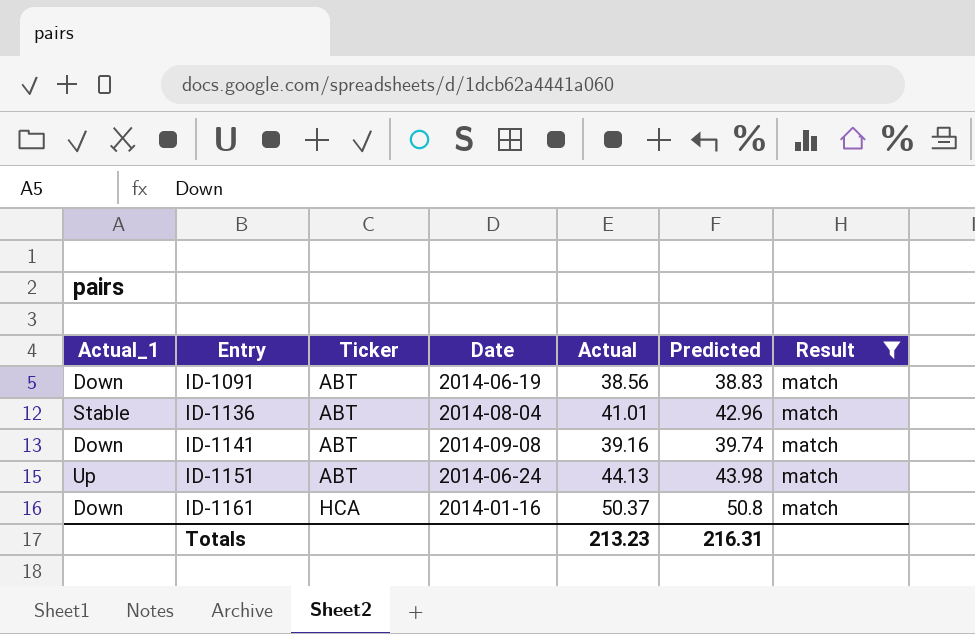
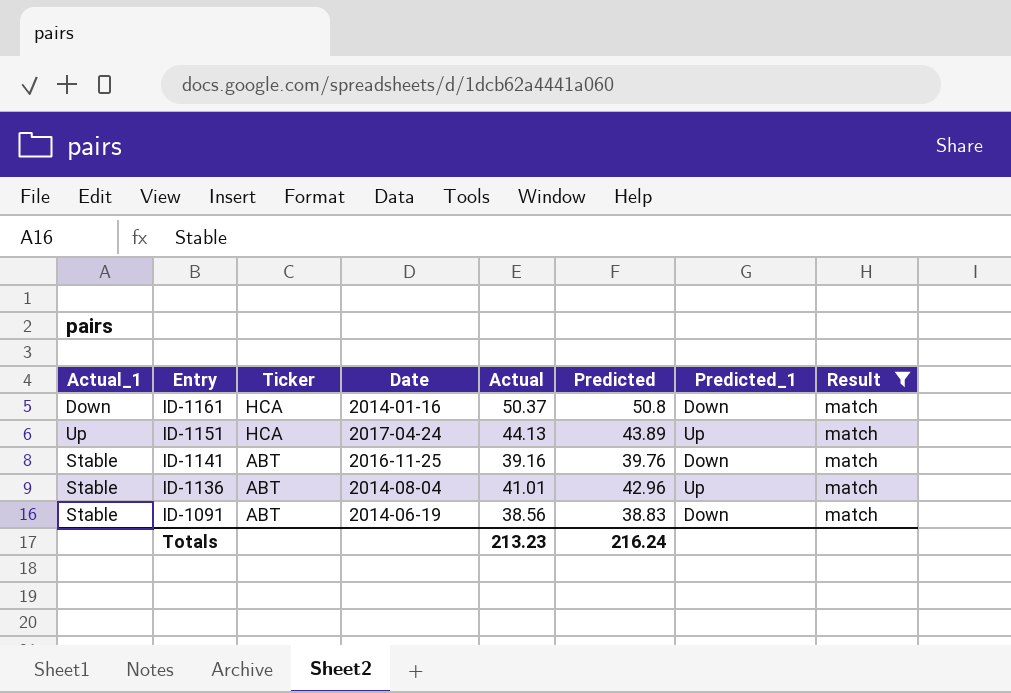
row order: Entry ascending -> Entry descending
column Predicted_1 | position: none -> 7
ID-1151 | Ticker: ABT -> HCA
ID-1151 | Date: 2014-06-24 -> 2017-04-24
ID-1151 | Predicted: 43.98 -> 43.89
ID-1141 | Actual_1: Down -> Stable
ID-1141 | Date: 2014-09-08 -> 2016-11-25
ID-1141 | Predicted: 39.74 -> 39.76
ID-1091 | Actual_1: Down -> Stable
Totals | Predicted: 216.31 -> 216.24

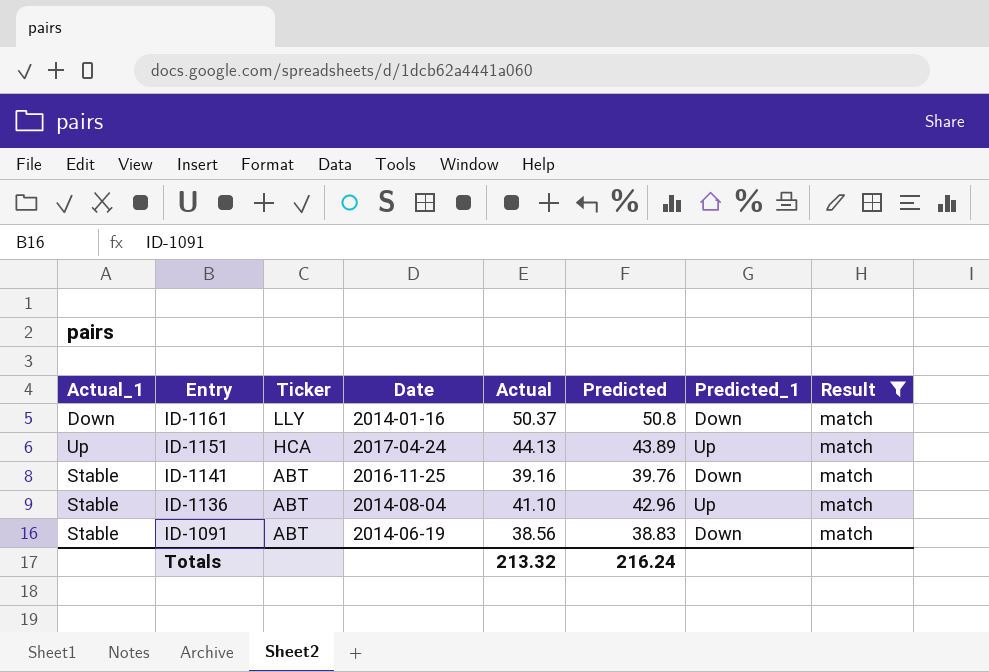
ID-1161 | Ticker: HCA -> LLY
ID-1136 | Actual: 41.01 -> 41.10
Totals | Actual: 213.23 -> 213.32

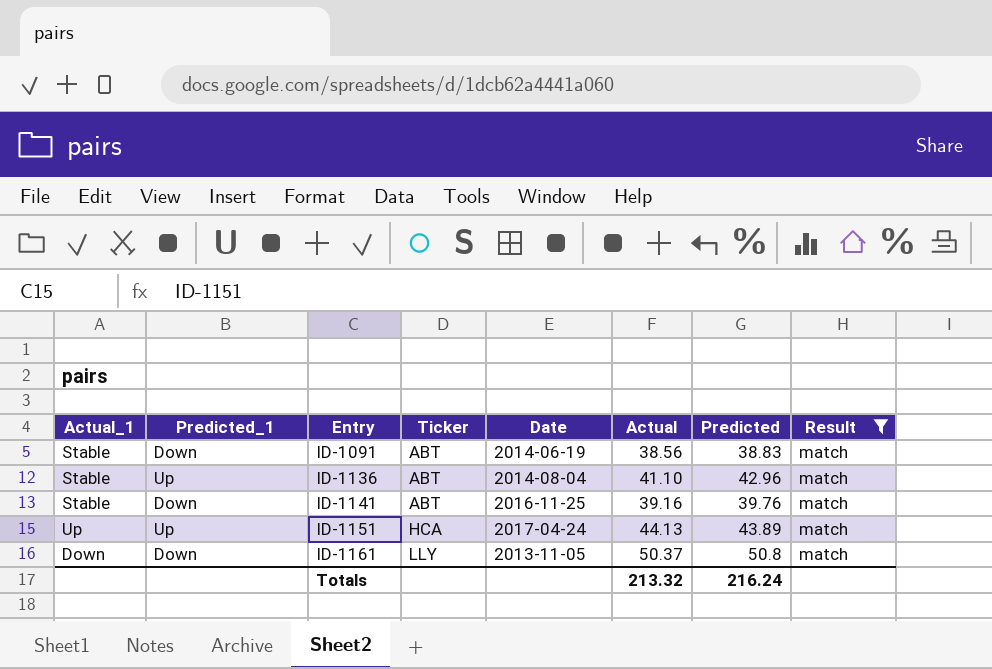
row order: Entry descending -> Entry ascending
column Predicted_1 | position: 7 -> 2
ID-1161 | Date: 2014-01-16 -> 2013-11-05

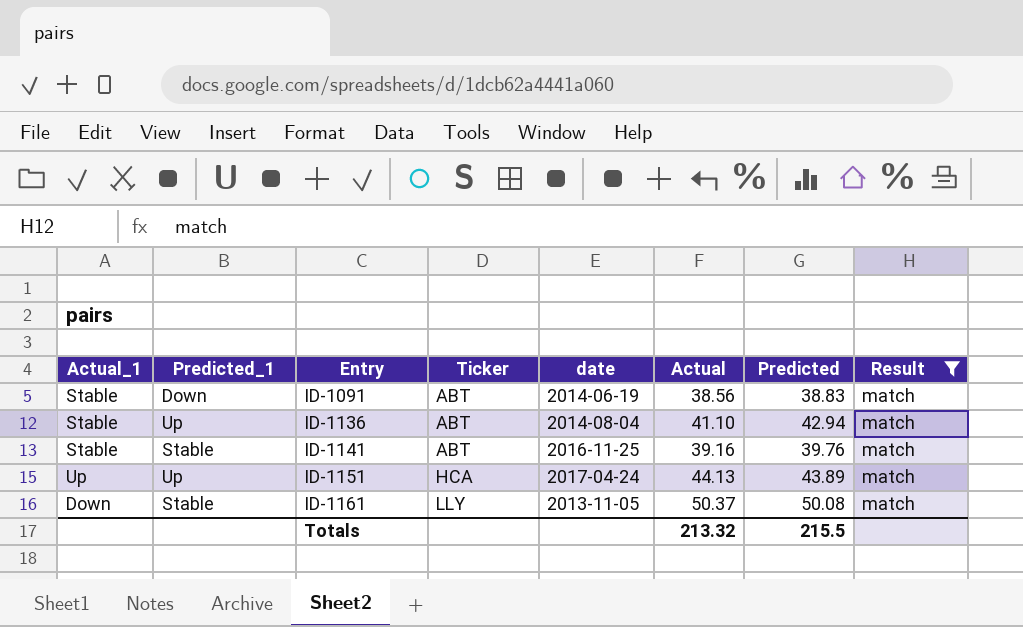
column name: Date -> date
ID-1136 | Predicted: 42.96 -> 42.94
ID-1141 | Predicted_1: Down -> Stable
ID-1161 | Predicted_1: Down -> Stable
ID-1161 | Predicted: 50.8 -> 50.08
Totals | Predicted: 216.24 -> 215.5

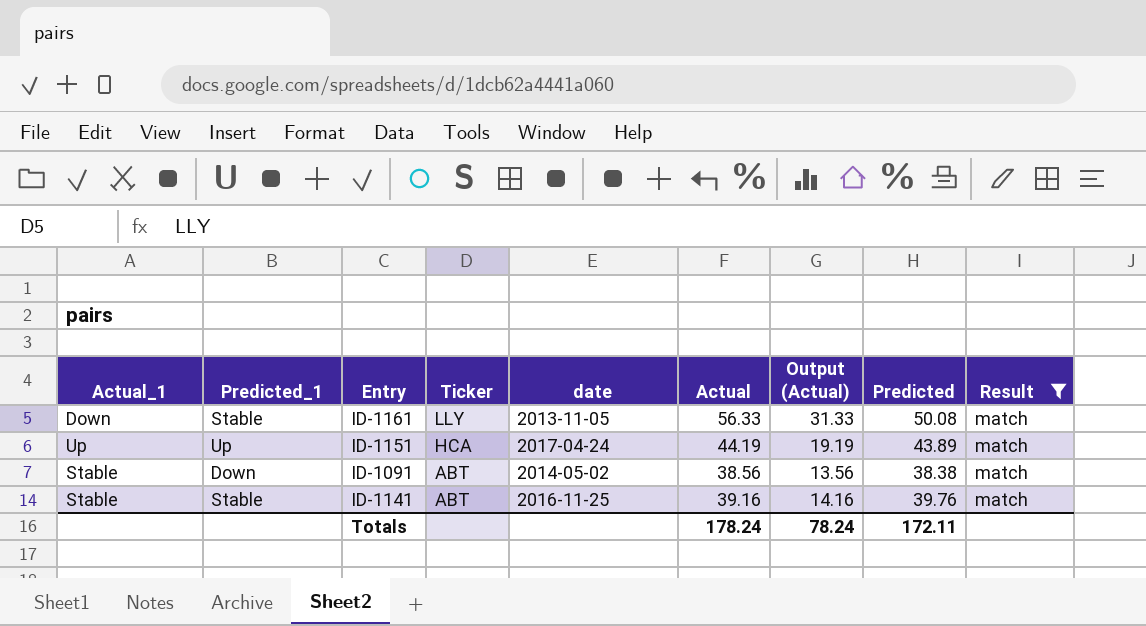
row order: Entry ascending -> Ticker descending
column Output (Actual) | formula: none -> [Actual] - 25
row ID-1136: Stable | Up | ABT | 2014-08-04 | 41.10 | 42.94 | match -> none
ID-1161 | Actual: 50.37 -> 56.33
ID-1151 | Actual: 44.13 -> 44.19
ID-1091 | date: 2014-06-19 -> 2014-05-02
ID-1091 | Predicted: 38.83 -> 38.38
Totals | Actual: 213.32 -> 178.24
Totals | Predicted: 215.5 -> 172.11

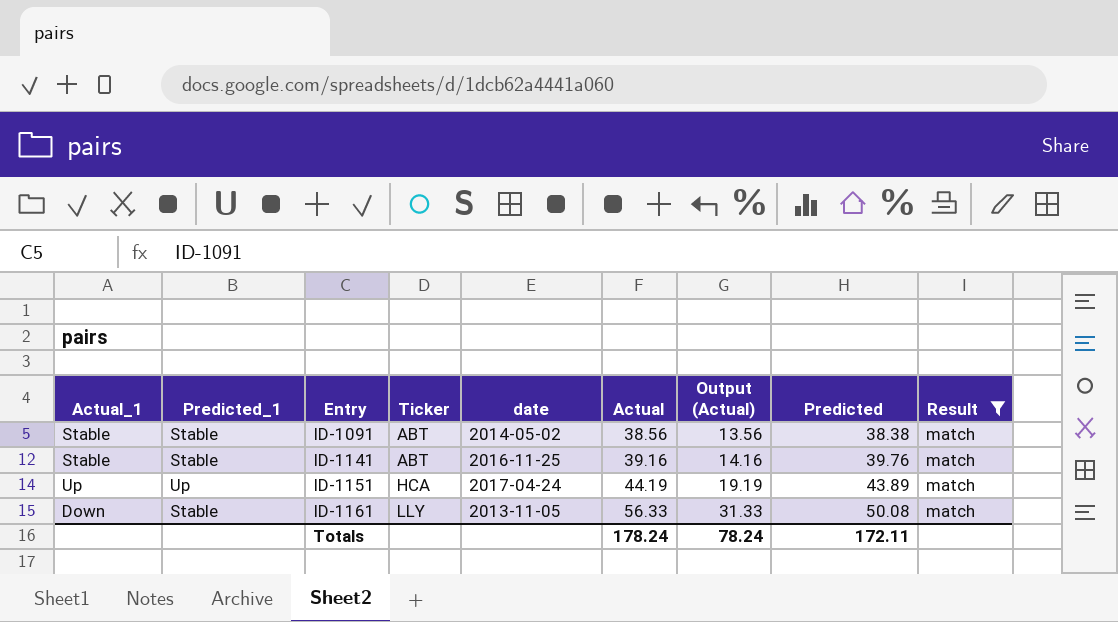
row order: Ticker descending -> Entry ascending
ID-1091 | Predicted_1: Down -> Stable

